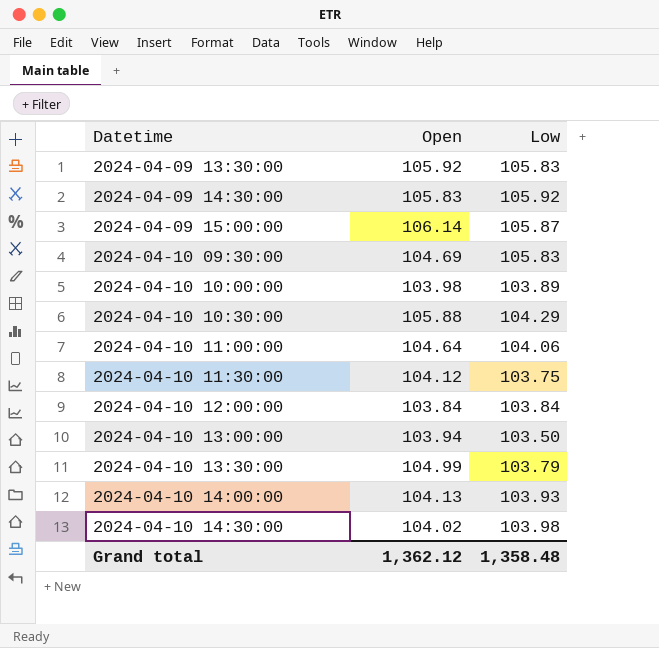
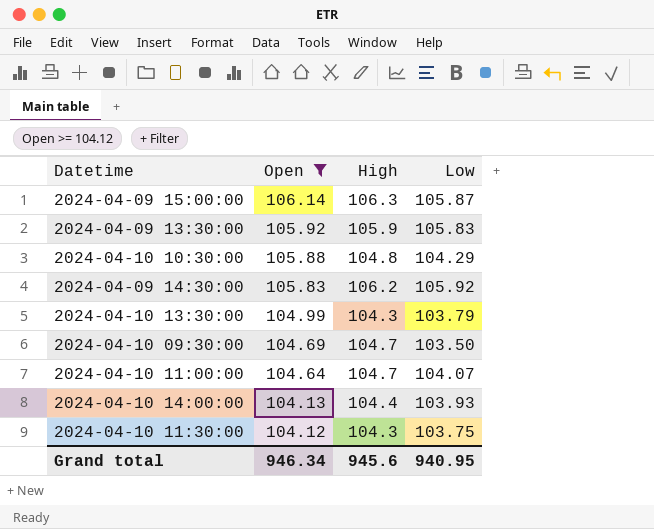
filter: none -> Open >= 104.12
row order: Datetime ascending -> Open descending
column High | position: none -> 3
2024-04-10 09:30:00 | Low: 105.83 -> 103.50
2024-04-10 11:00:00 | Low: 104.06 -> 104.07
Grand total | Open: 1,362.12 -> 946.34
Grand total | Low: 1,358.48 -> 940.95

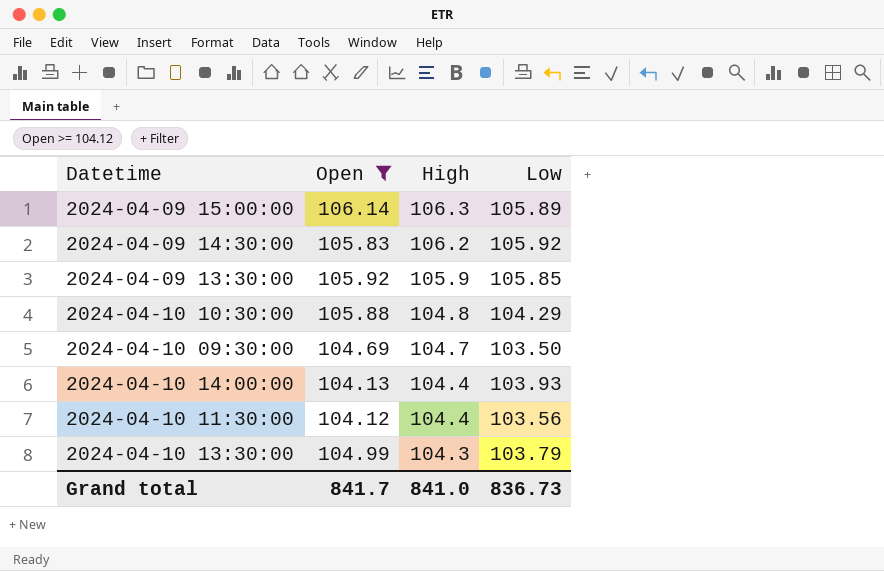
row order: Open descending -> High descending
row 2024-04-10 11:00:00: 104.64 | 104.7 | 104.07 -> none
2024-04-09 15:00:00 | Low: 105.87 -> 105.89
2024-04-09 13:30:00 | Low: 105.83 -> 105.85
2024-04-10 11:30:00 | High: 104.3 -> 104.4
2024-04-10 11:30:00 | Low: 103.75 -> 103.56
Grand total | Open: 946.34 -> 841.7
Grand total | High: 945.6 -> 841.0
Grand total | Low: 940.95 -> 836.73

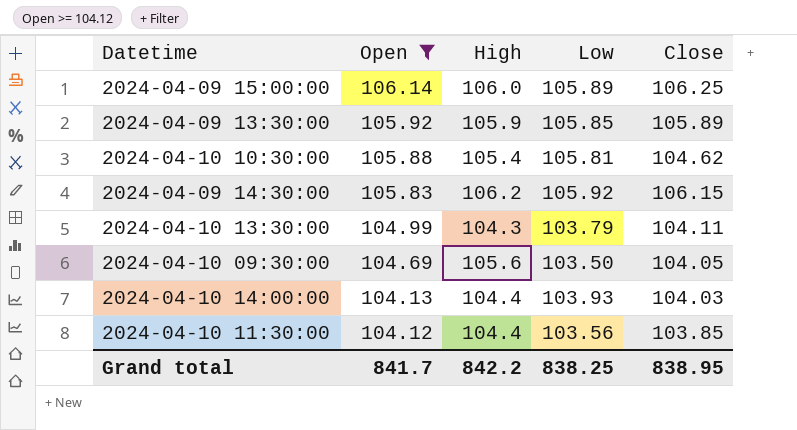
row order: High descending -> Open descending
column Close | position: none -> 5
2024-04-09 15:00:00 | High: 106.3 -> 106.0
2024-04-10 10:30:00 | High: 104.8 -> 105.4
2024-04-10 10:30:00 | Low: 104.29 -> 105.81
2024-04-10 09:30:00 | High: 104.7 -> 105.6
Grand total | High: 841.0 -> 842.2
Grand total | Low: 836.73 -> 838.25

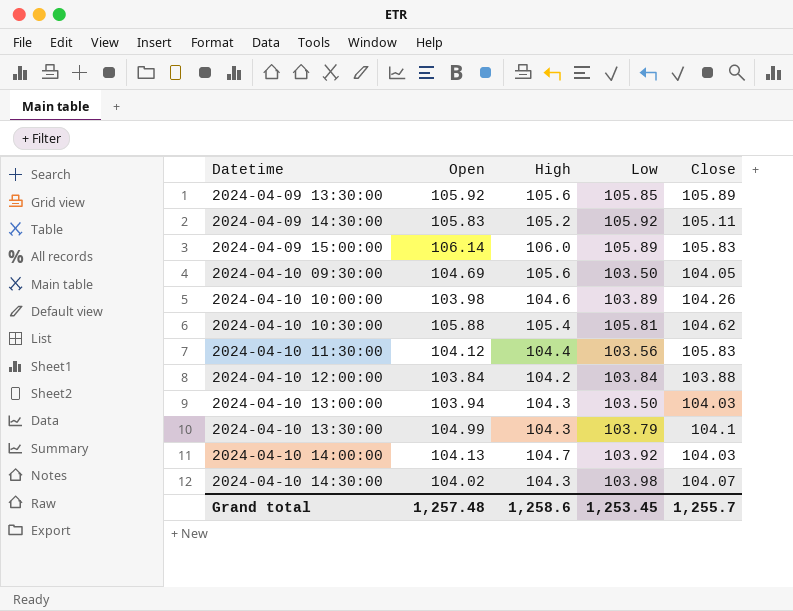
filter: Open >= 104.12 -> none
row order: Open descending -> Datetime ascending
2024-04-09 13:30:00 | High: 105.9 -> 105.6
2024-04-09 14:30:00 | High: 106.2 -> 105.2
2024-04-09 14:30:00 | Close: 106.15 -> 105.11
2024-04-09 15:00:00 | Close: 106.25 -> 105.83
2024-04-10 11:30:00 | Close: 103.85 -> 105.83
2024-04-10 13:30:00 | Close: 104.11 -> 104.1
2024-04-10 14:00:00 | High: 104.4 -> 104.7
2024-04-10 14:00:00 | Low: 103.93 -> 103.92
Grand total | Open: 841.7 -> 1,257.48
Grand total | High: 842.2 -> 1,258.6
Grand total | Low: 838.25 -> 1,253.45
Grand total | Close: 838.95 -> 1,255.7

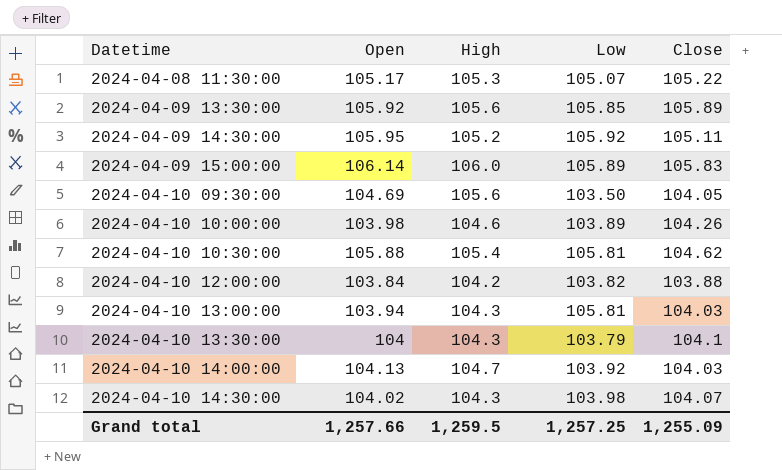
row 2024-04-10 11:30:00: 104.12 | 104.4 | 103.56 | 105.83 -> none
row 2024-04-08 11:30:00: none -> 105.17 | 105.3 | 105.07 | 105.22
2024-04-09 14:30:00 | Open: 105.83 -> 105.95
2024-04-10 12:00:00 | Low: 103.84 -> 103.82
2024-04-10 13:00:00 | Low: 103.50 -> 105.81
2024-04-10 13:30:00 | Open: 104.99 -> 104
Grand total | Open: 1,257.48 -> 1,257.66
Grand total | High: 1,258.6 -> 1,259.5
Grand total | Low: 1,253.45 -> 1,257.25
Grand total | Close: 1,255.7 -> 1,255.09

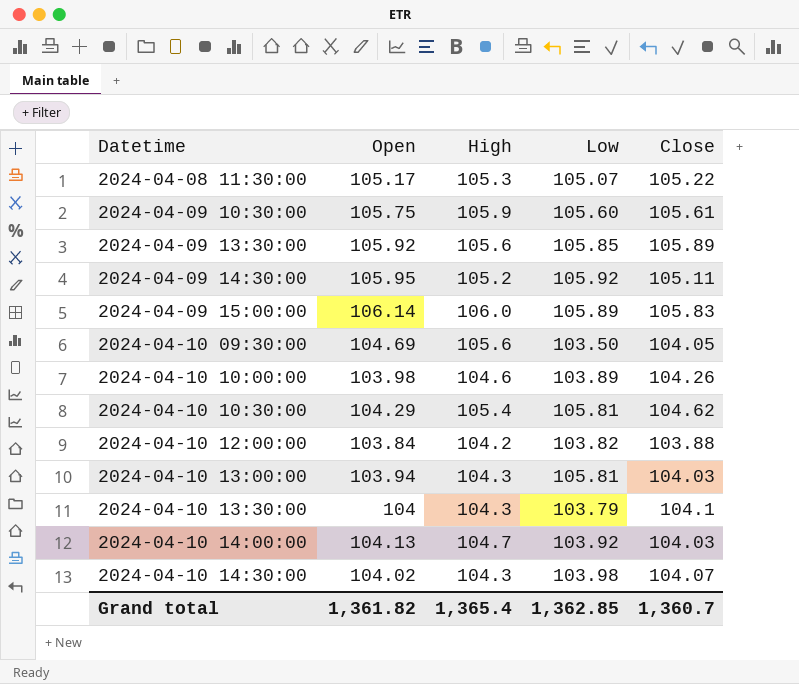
row 2024-04-09 10:30:00: none -> 105.75 | 105.9 | 105.60 | 105.61
2024-04-10 10:30:00 | Open: 105.88 -> 104.29
Grand total | Open: 1,257.66 -> 1,361.82
Grand total | High: 1,259.5 -> 1,365.4
Grand total | Low: 1,257.25 -> 1,362.85
Grand total | Close: 1,255.09 -> 1,360.7

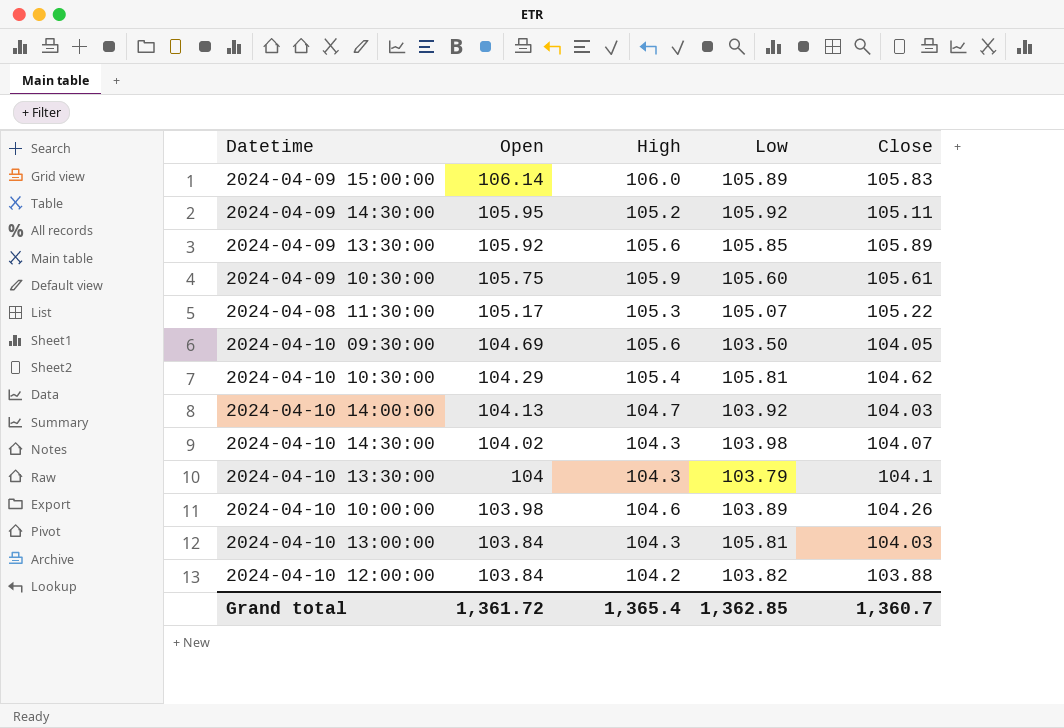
row order: Datetime ascending -> Open descending
2024-04-10 13:00:00 | Open: 103.94 -> 103.84
Grand total | Open: 1,361.82 -> 1,361.72

